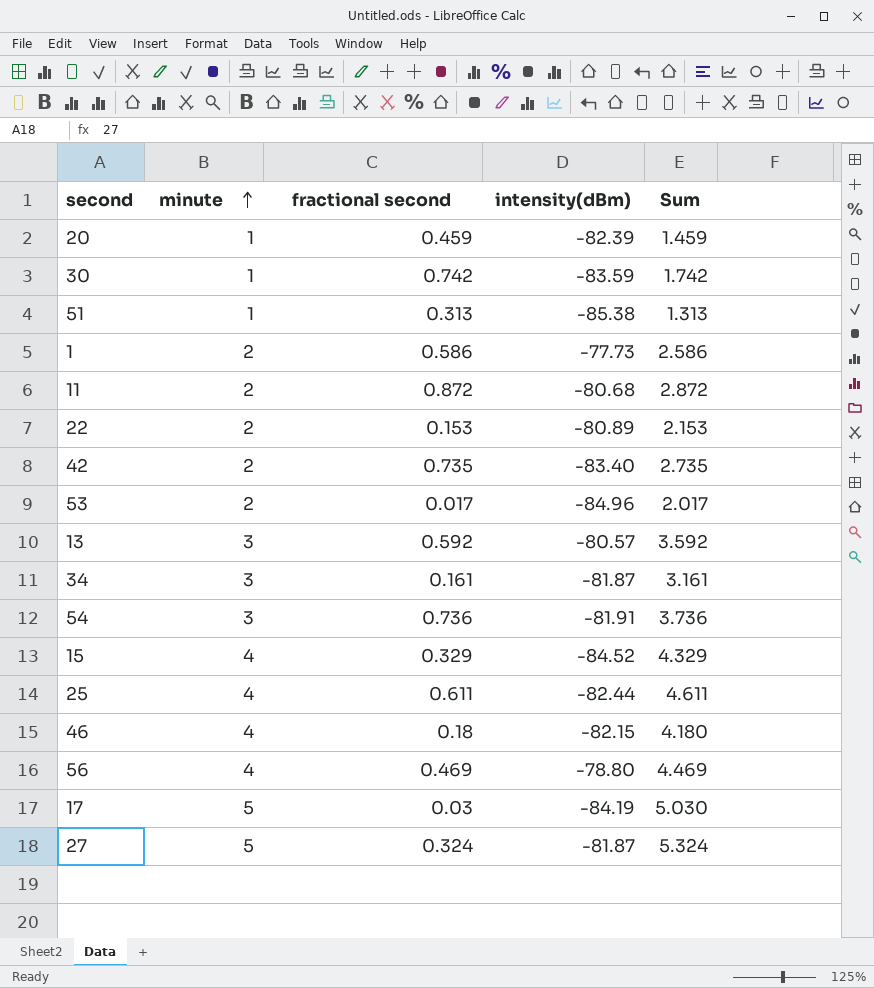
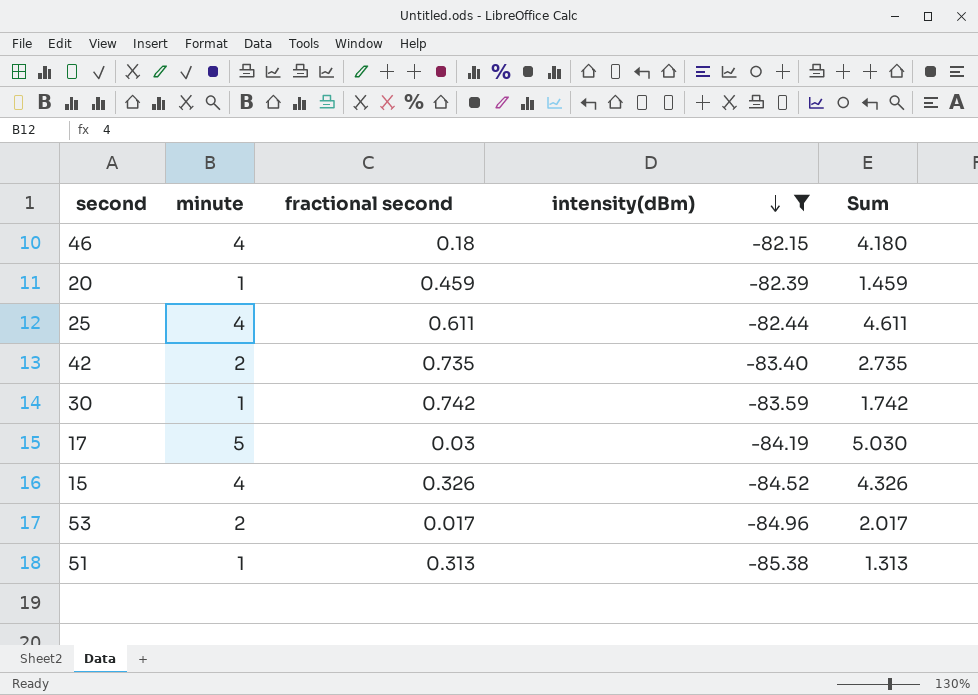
filter: none -> intensity(dBm) <= -82.15
row order: minute ascending -> intensity(dBm) descending
15 | fractional second: 0.329 -> 0.326
15 | Sum: 4.329 -> 4.326

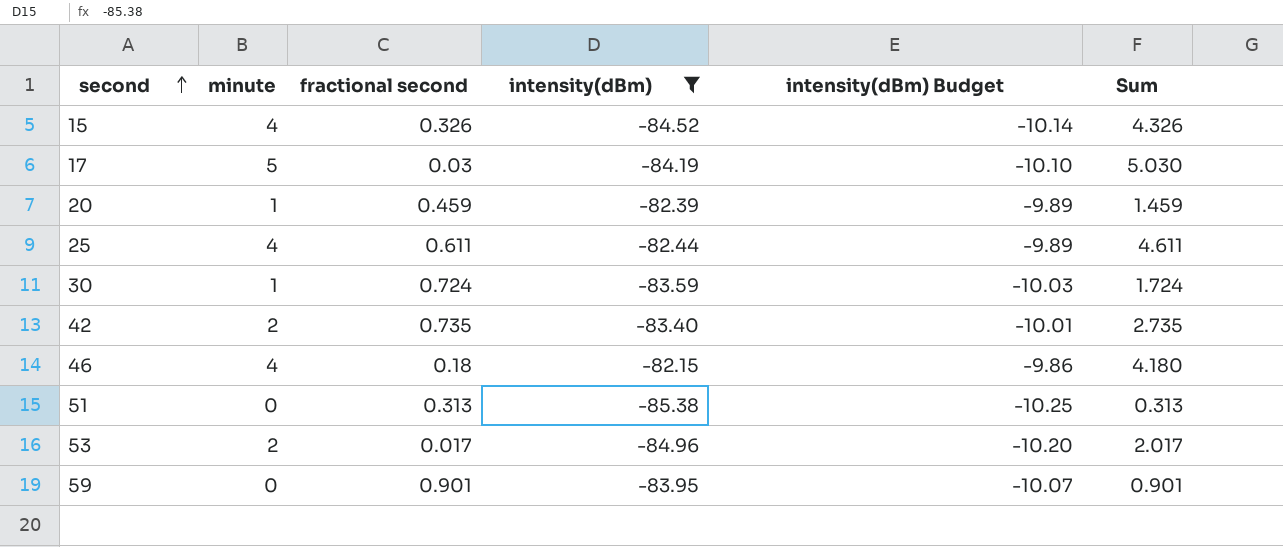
row order: intensity(dBm) descending -> second ascending
column intensity(dBm) Budget | formula: none -> [intensity(dBm)] * 0.12
30 | fractional second: 0.742 -> 0.724
30 | Sum: 1.742 -> 1.724
51 | minute: 1 -> 0
51 | Sum: 1.313 -> 0.313
row 59: none -> 0 | 0.901 | -83.95 | -10.07 | 0.901

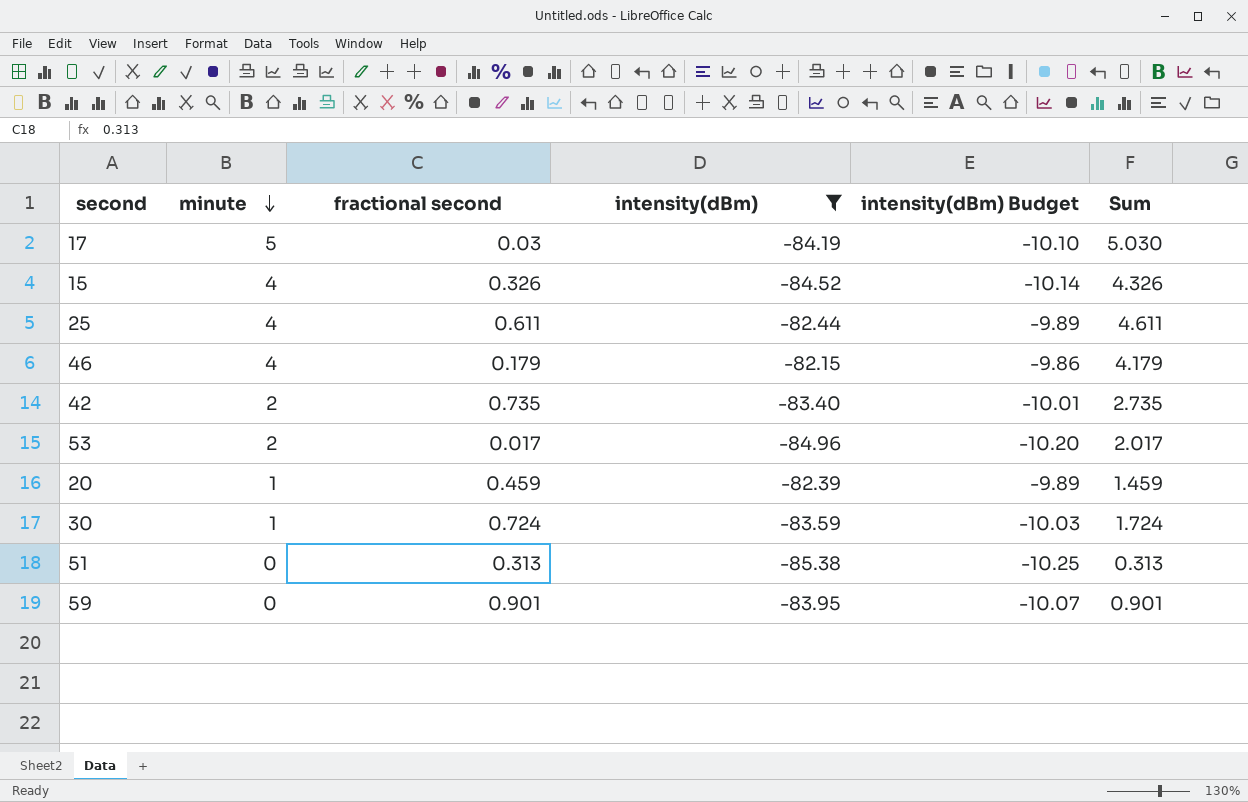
row order: second ascending -> minute descending
46 | fractional second: 0.18 -> 0.179
46 | Sum: 4.180 -> 4.179

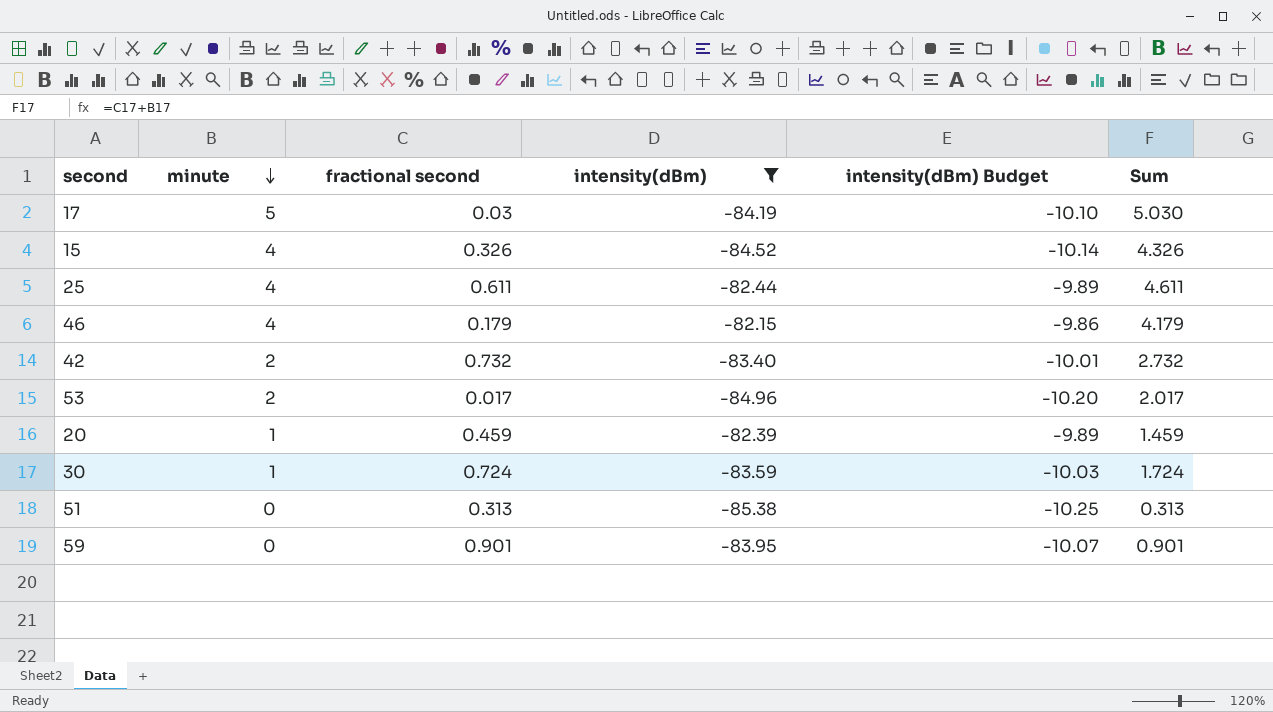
42 | fractional second: 0.735 -> 0.732
42 | Sum: 2.735 -> 2.732

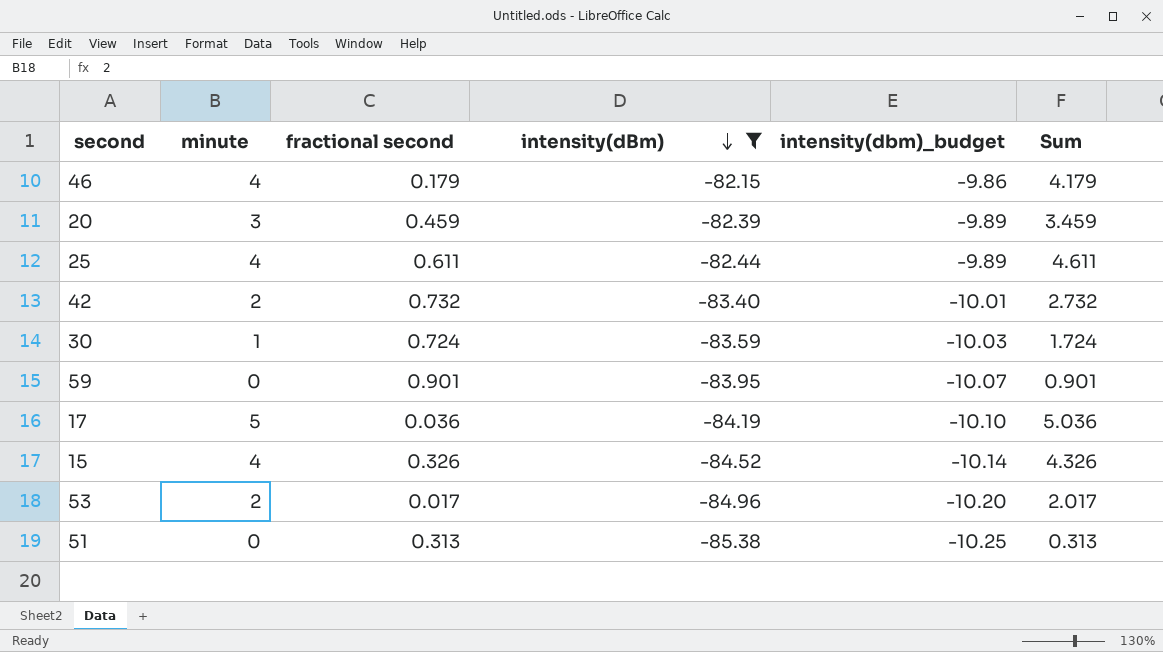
row order: minute descending -> intensity(dBm) descending
column name: intensity(dBm) Budget -> intensity(dbm)_budget
20 | minute: 1 -> 3
20 | Sum: 1.459 -> 3.459
17 | fractional second: 0.03 -> 0.036
17 | Sum: 5.030 -> 5.036

